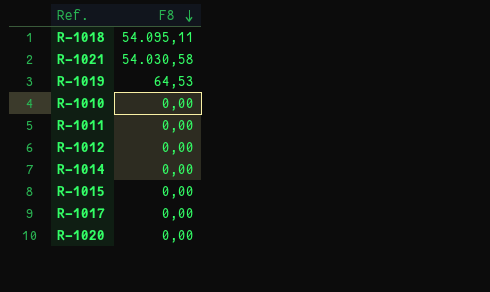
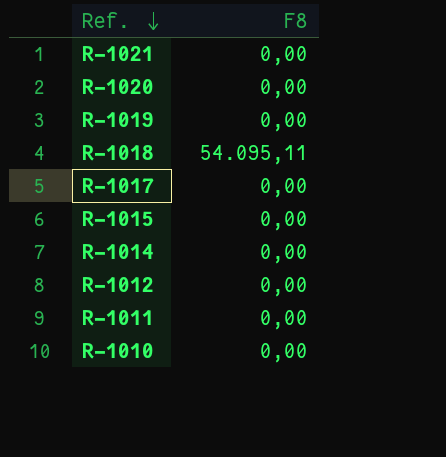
row order: F8 descending -> Ref. descending
R-1021 | F8: 54.030,58 -> 0,00
R-1019 | F8: 64,53 -> 0,00

